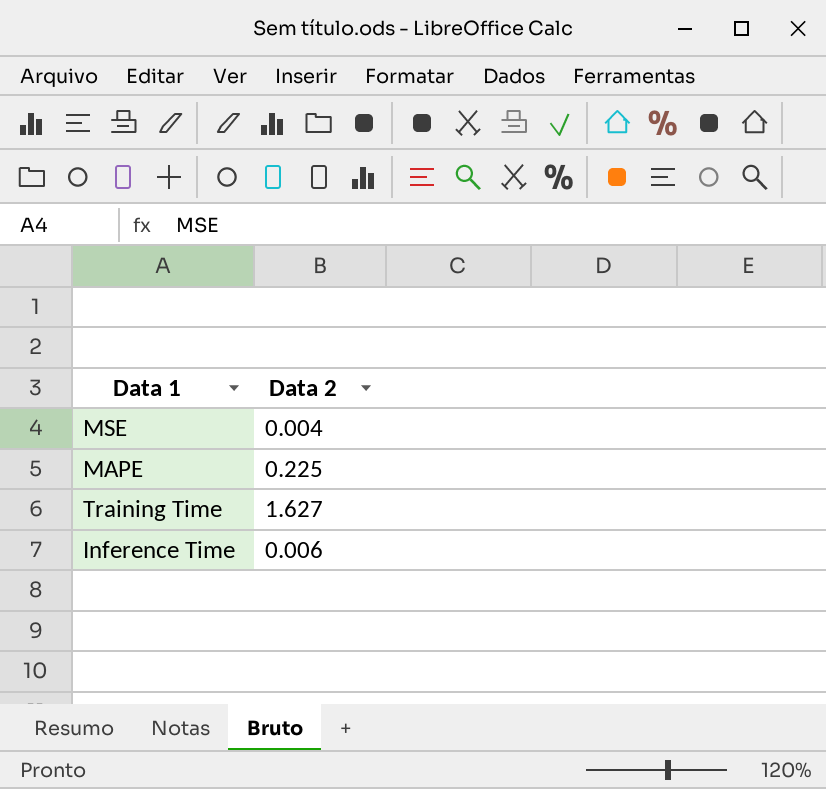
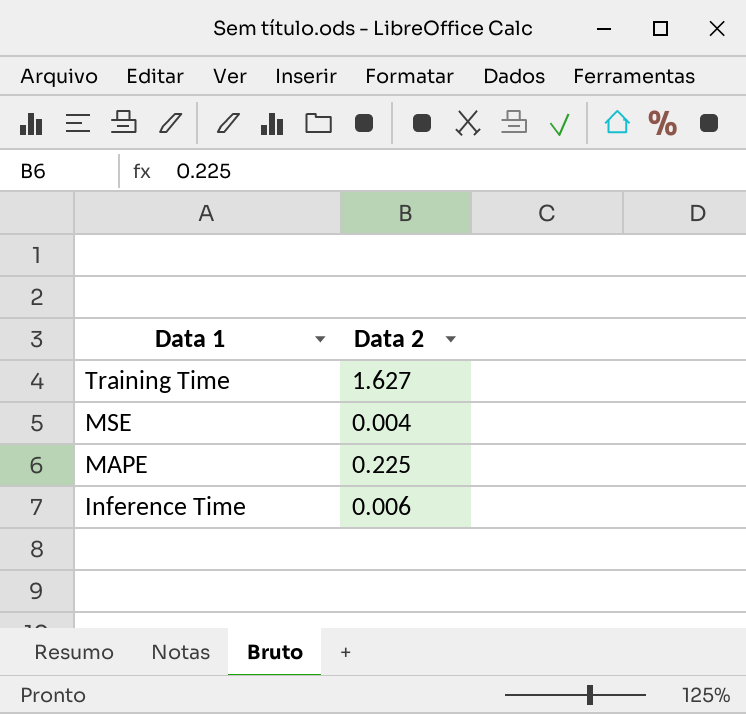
row order: none -> Data 1 descending

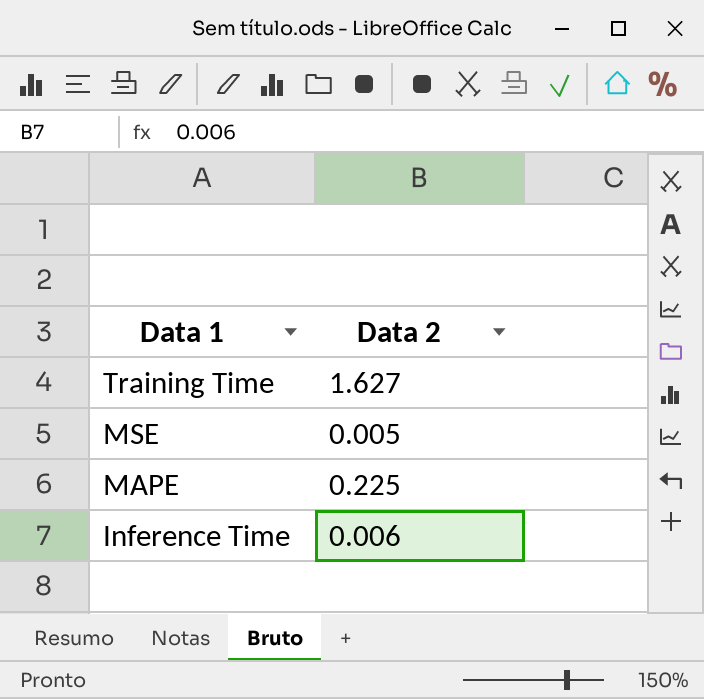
MSE | Data 2: 0.004 -> 0.005

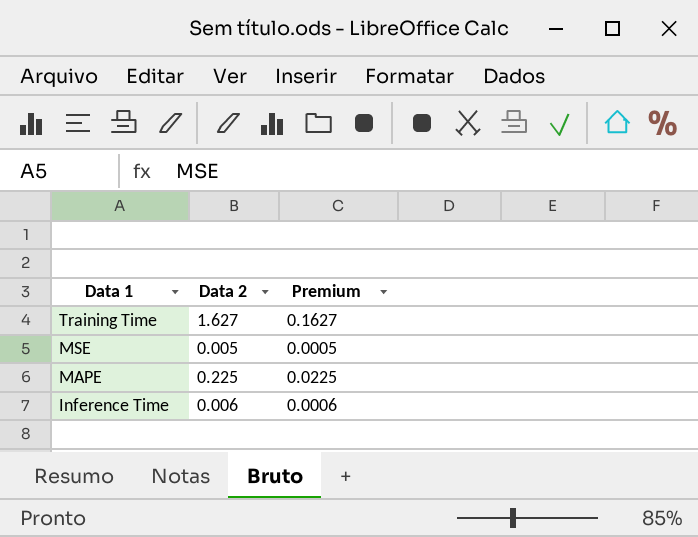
column Premium | formula: none -> [Data 2] * 0.1

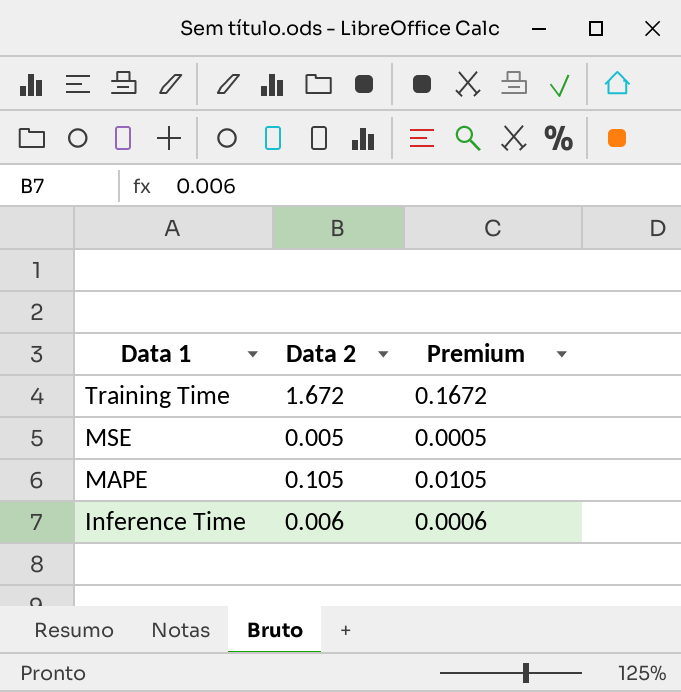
Training Time | Data 2: 1.627 -> 1.672
Training Time | Premium: 0.1627 -> 0.1672
MAPE | Data 2: 0.225 -> 0.105
MAPE | Premium: 0.0225 -> 0.0105

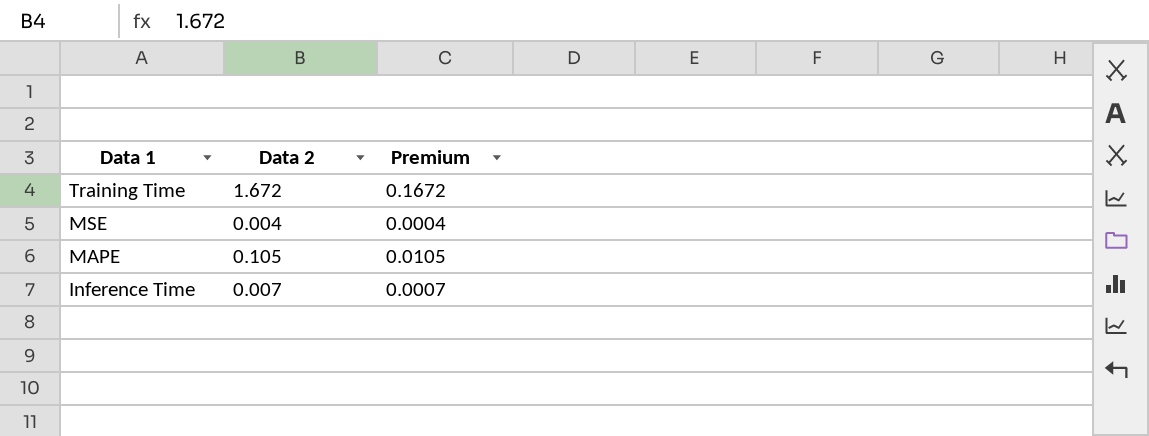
MSE | Data 2: 0.005 -> 0.004
MSE | Premium: 0.0005 -> 0.0004
Inference Time | Data 2: 0.006 -> 0.007
Inference Time | Premium: 0.0006 -> 0.0007

